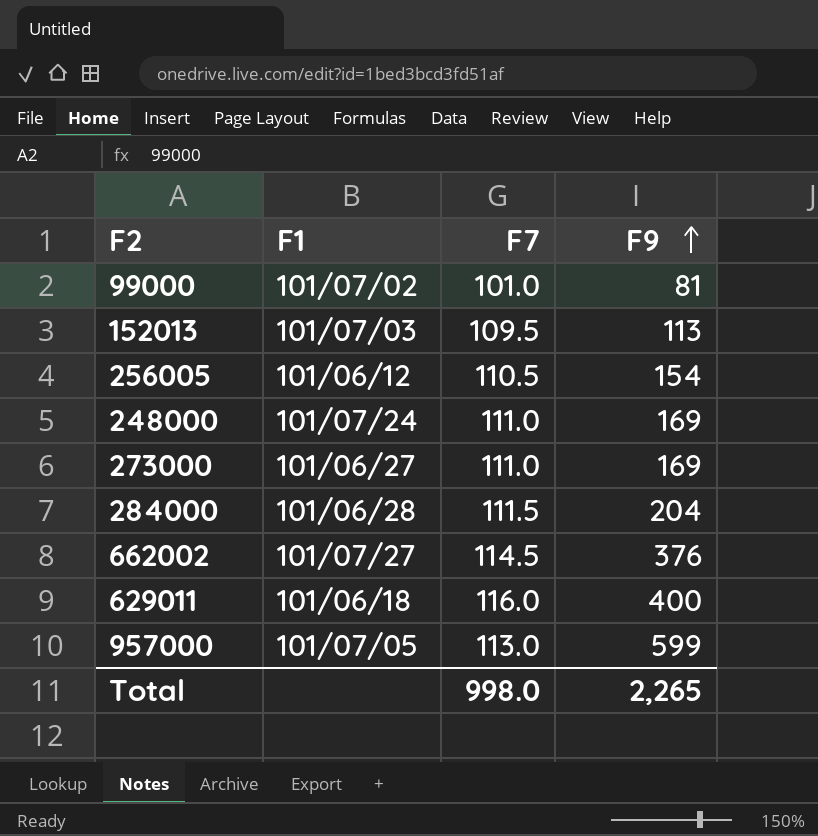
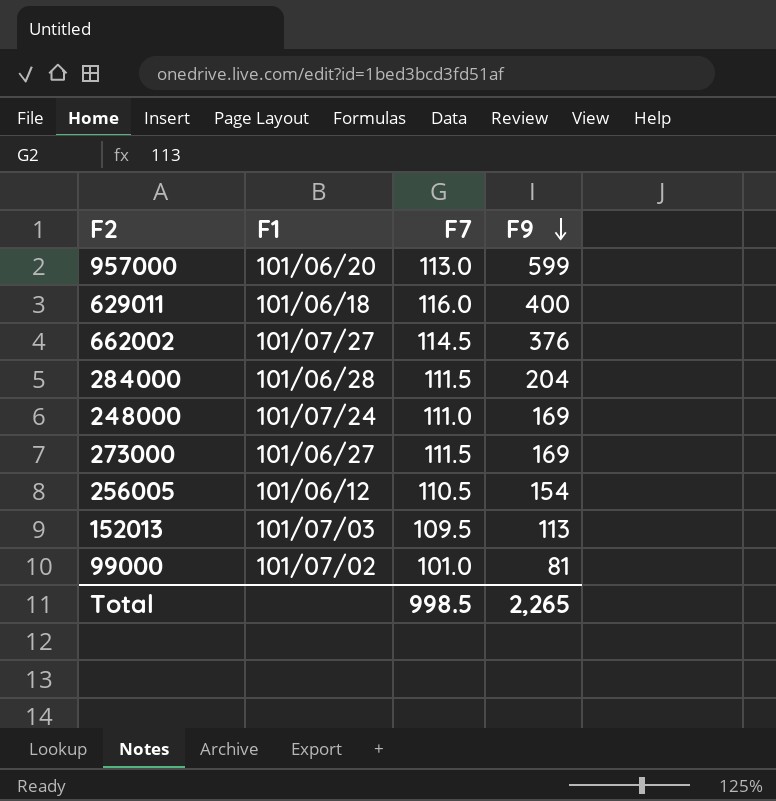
row order: F9 ascending -> F9 descending
957000 | F1: 101/07/05 -> 101/06/20
273000 | F7: 111.0 -> 111.5
Total | F7: 998.0 -> 998.5

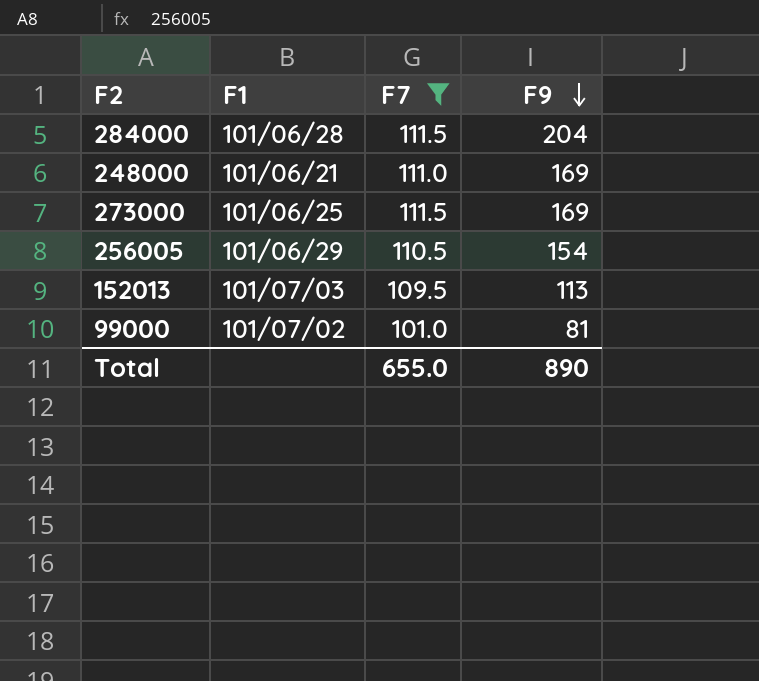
filter: none -> F7 <= 111.5
248000 | F1: 101/07/24 -> 101/06/21
273000 | F1: 101/06/27 -> 101/06/25
256005 | F1: 101/06/12 -> 101/06/29
Total | F7: 998.5 -> 655.0
Total | F9: 2,265 -> 890

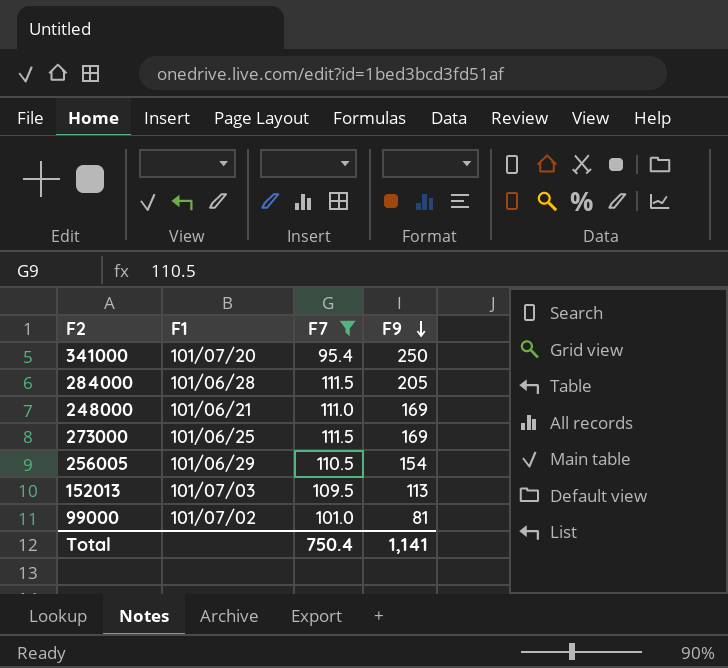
row 341000: none -> 101/07/20 | 95.4 | 250
284000 | F9: 204 -> 205
Total | F7: 655.0 -> 750.4
Total | F9: 890 -> 1,141

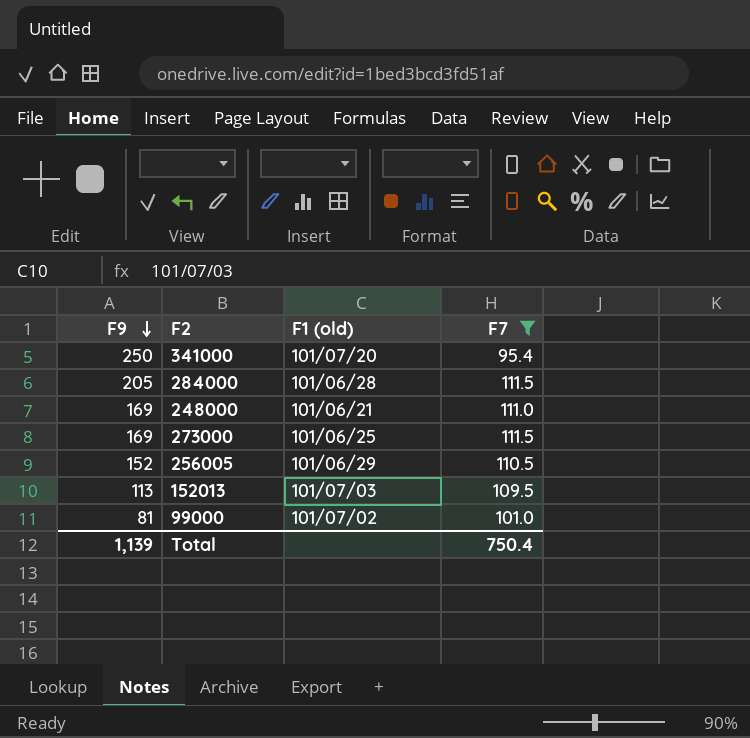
column F9 | position: 4 -> 1
column name: F1 -> F1 (old)
256005 | F9: 154 -> 152
Total | F9: 1,141 -> 1,139

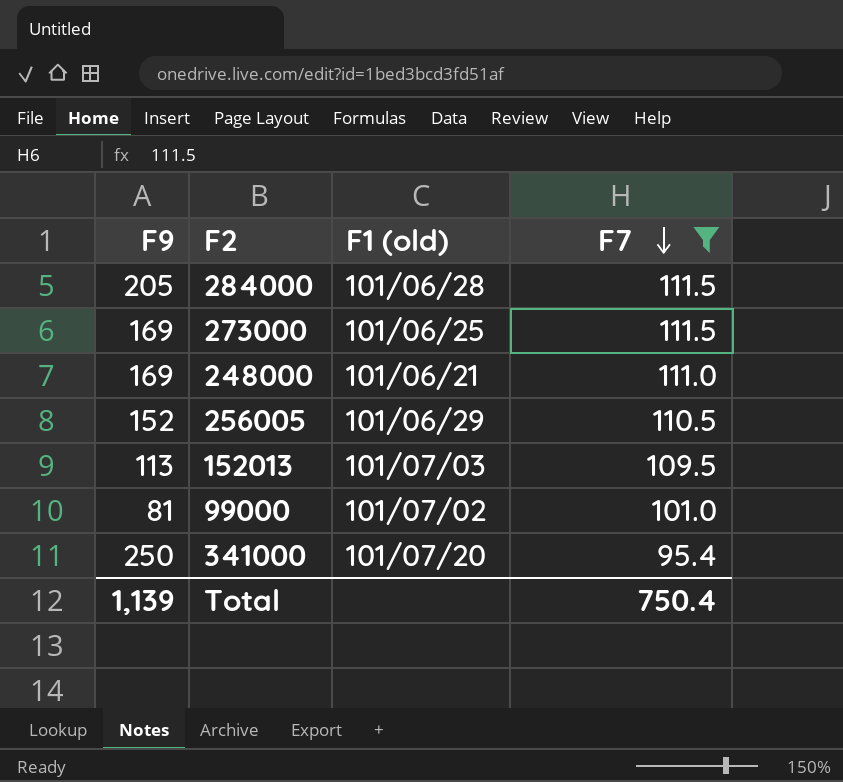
row order: F9 descending -> F7 descending

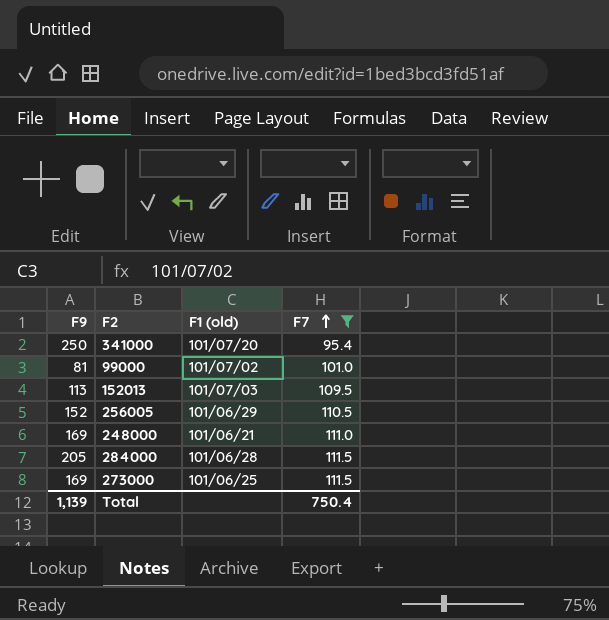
row order: F7 descending -> F7 ascending

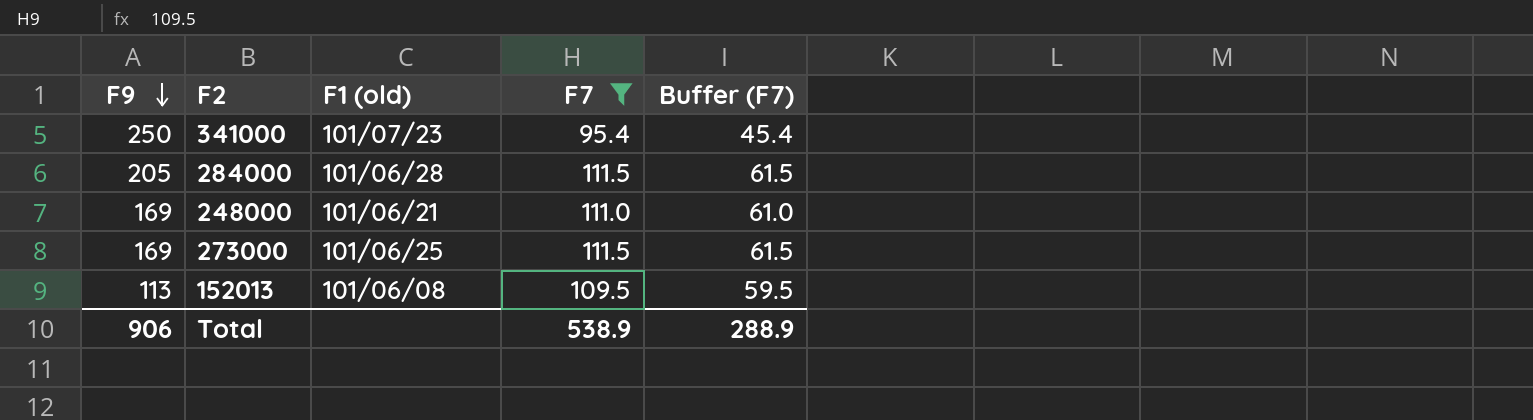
row order: F7 ascending -> F9 descending
column Buffer (F7) | formula: none -> [F7] - 50
row 99000: 81 | 101/07/02 | 101.0 -> none
row 256005: 152 | 101/06/29 | 110.5 -> none
341000 | F1 (old): 101/07/20 -> 101/07/23
152013 | F1 (old): 101/07/03 -> 101/06/08
Total | F9: 1,139 -> 906
Total | F7: 750.4 -> 538.9

